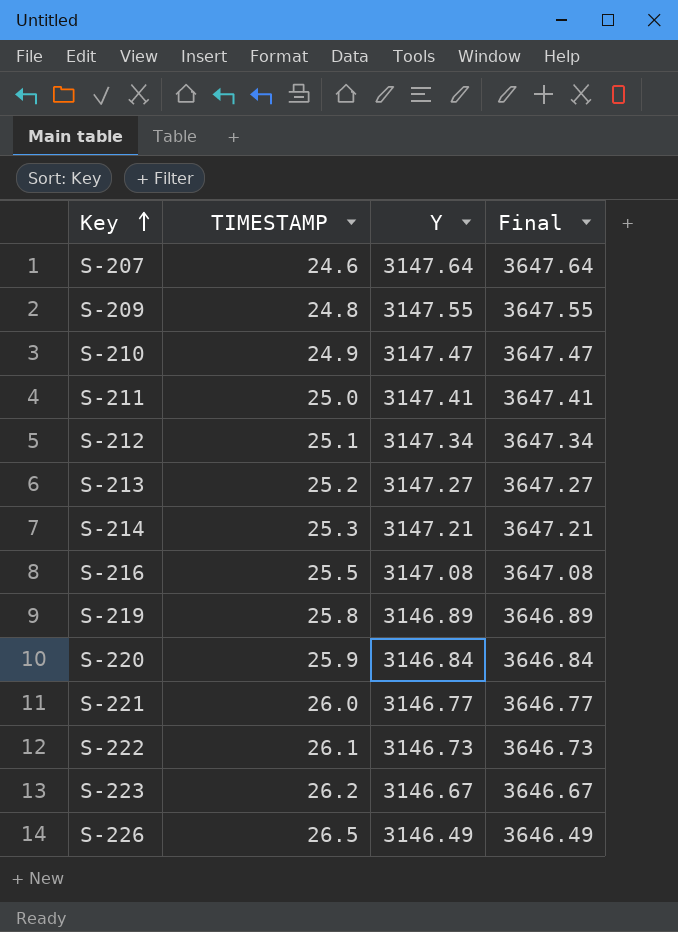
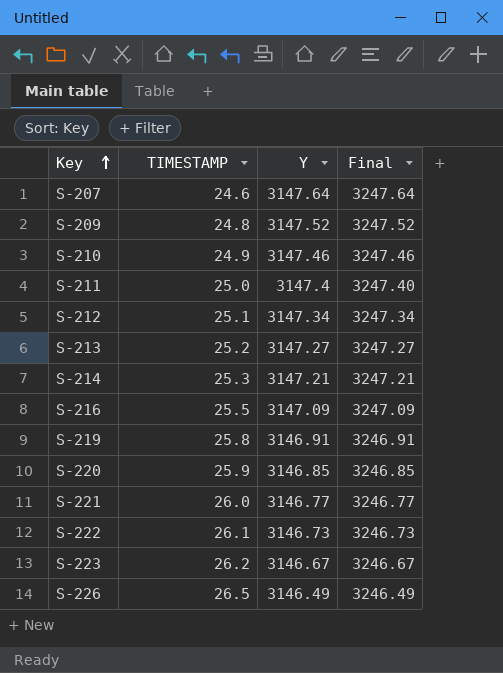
column Final | formula: [Y] + 500 -> [Y] + 100
S-209 | Y: 3147.55 -> 3147.52
S-210 | Y: 3147.47 -> 3147.46
S-211 | Y: 3147.41 -> 3147.4
S-216 | Y: 3147.08 -> 3147.09
S-219 | Y: 3146.89 -> 3146.91
S-220 | Y: 3146.84 -> 3146.85

